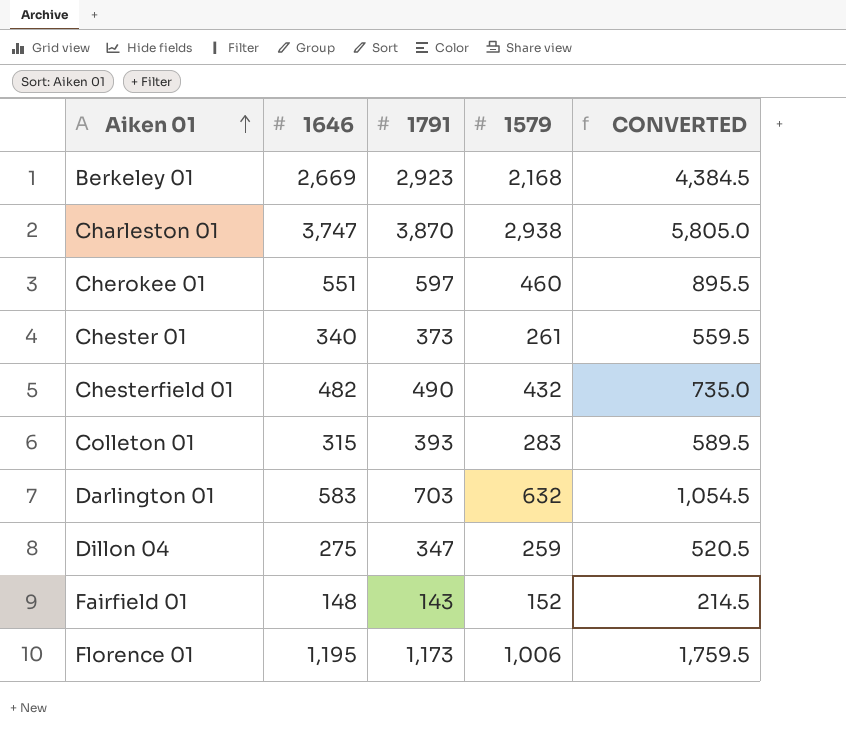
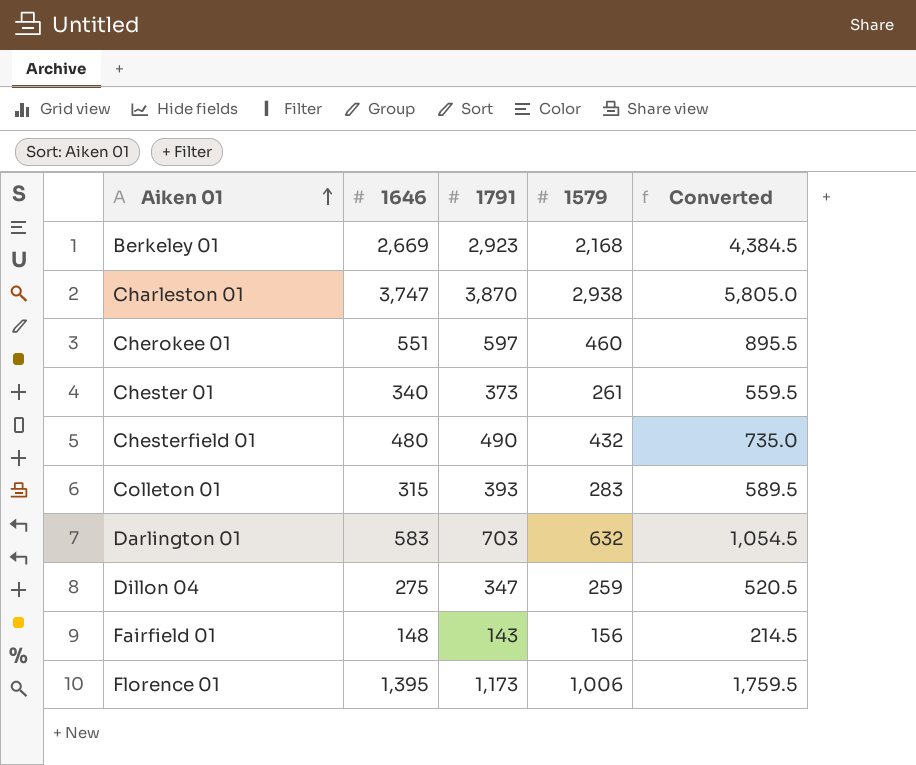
column name: CONVERTED -> Converted
Chesterfield 01 | 1646: 482 -> 480
Fairfield 01 | 1579: 152 -> 156
Florence 01 | 1646: 1,195 -> 1,395

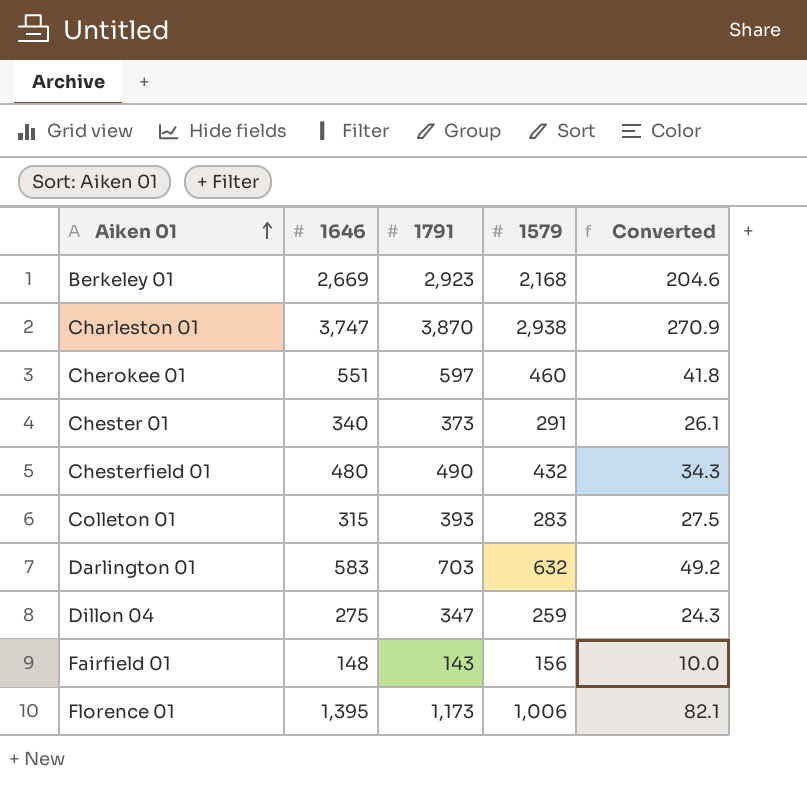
column Converted | formula: [1791] * 1.5 -> [1791] * 0.07
Chester 01 | 1579: 261 -> 291

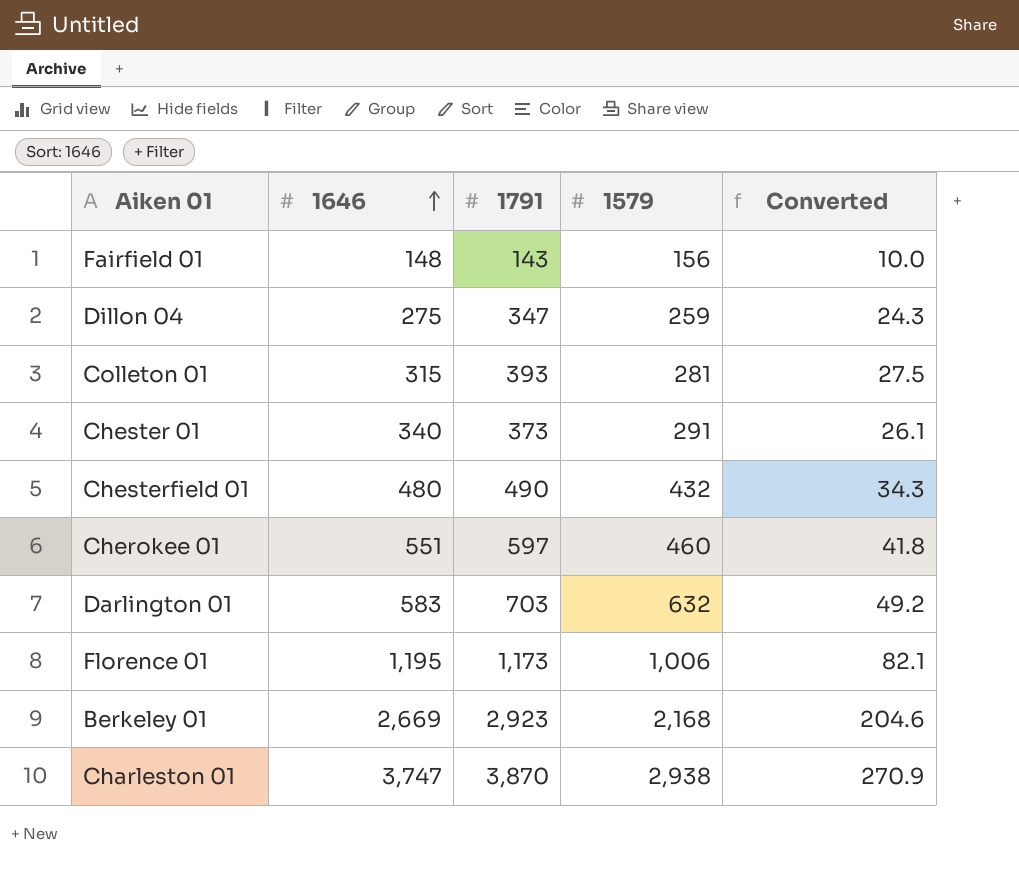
row order: Aiken 01 ascending -> 1646 ascending
Colleton 01 | 1579: 283 -> 281
Florence 01 | 1646: 1,395 -> 1,195

